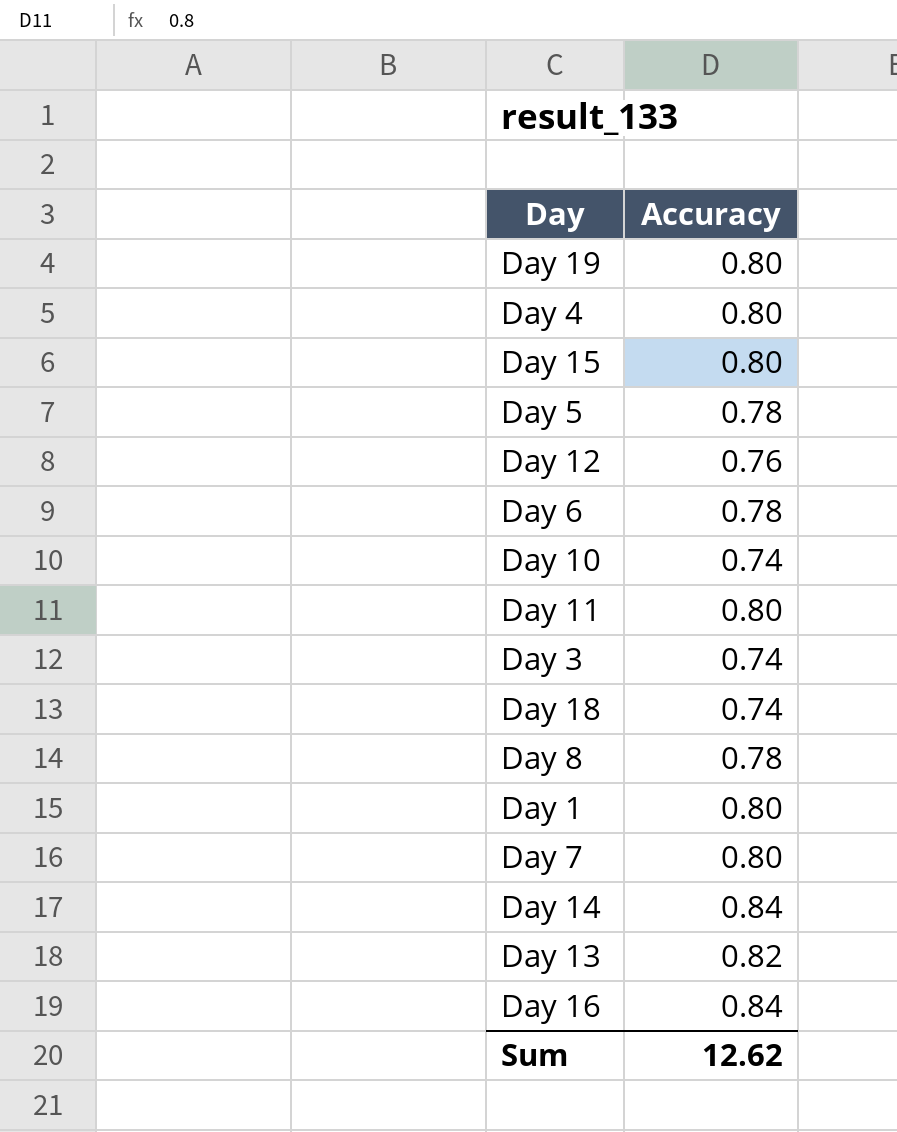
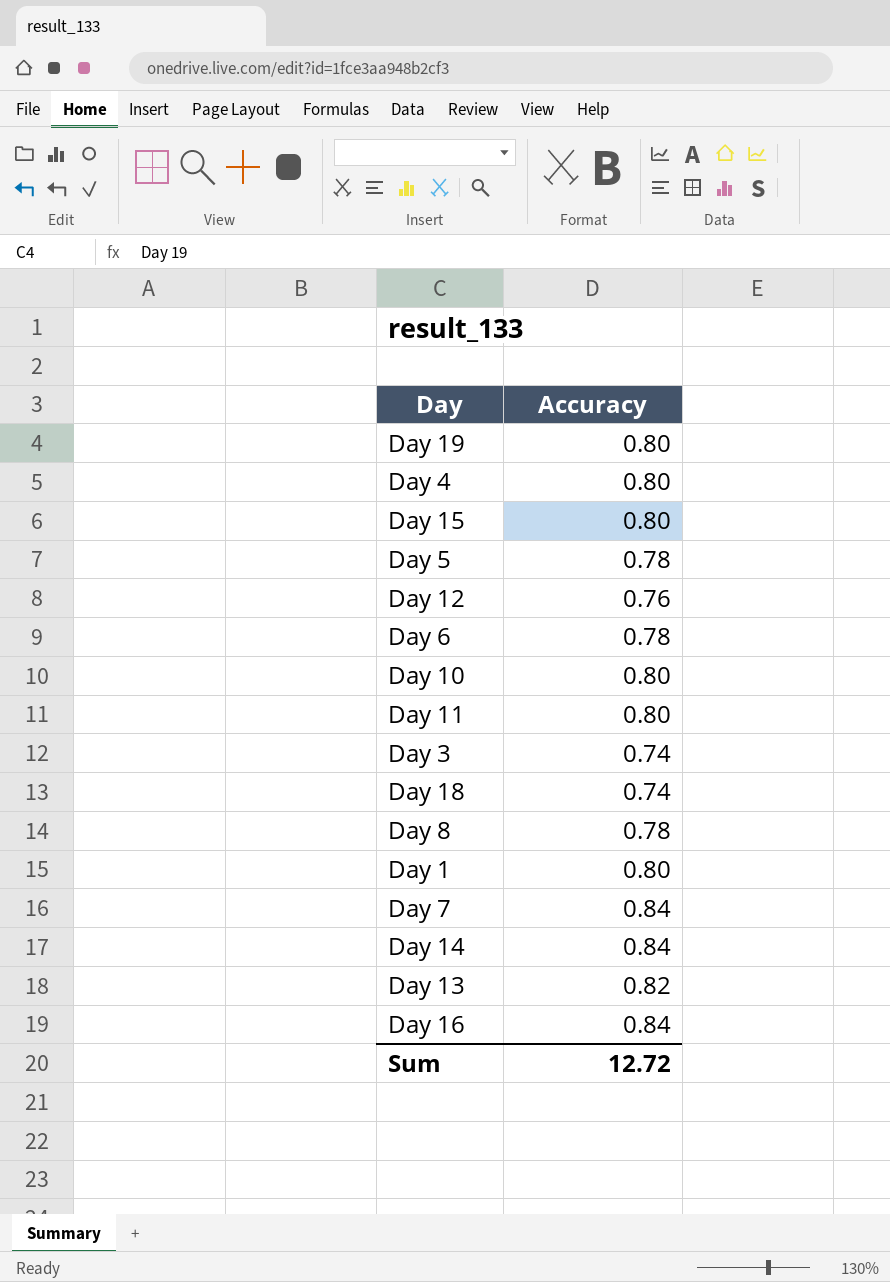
Day 10 | Accuracy: 0.74 -> 0.80
Day 7 | Accuracy: 0.80 -> 0.84
Sum | Accuracy: 12.62 -> 12.72

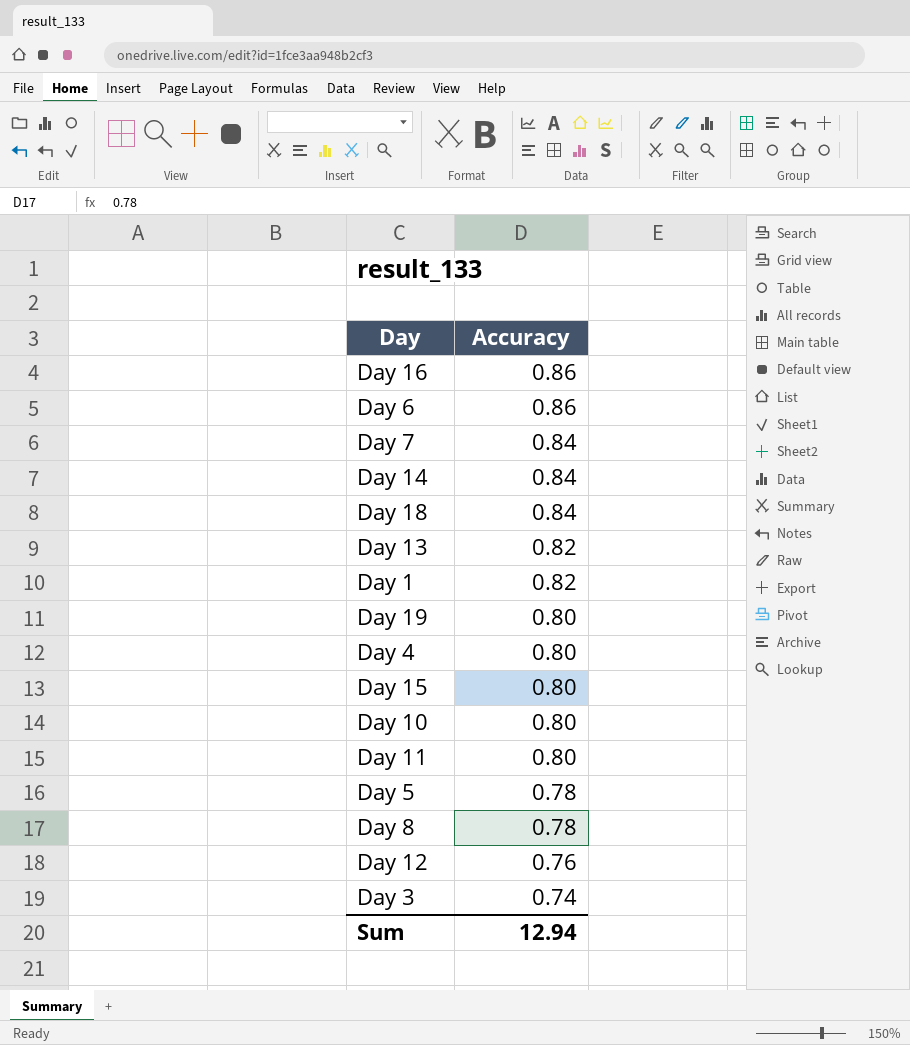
row order: none -> Accuracy descending
Day 16 | Accuracy: 0.84 -> 0.86
Day 6 | Accuracy: 0.78 -> 0.86
Day 18 | Accuracy: 0.74 -> 0.84
Day 1 | Accuracy: 0.80 -> 0.82
Sum | Accuracy: 12.72 -> 12.94

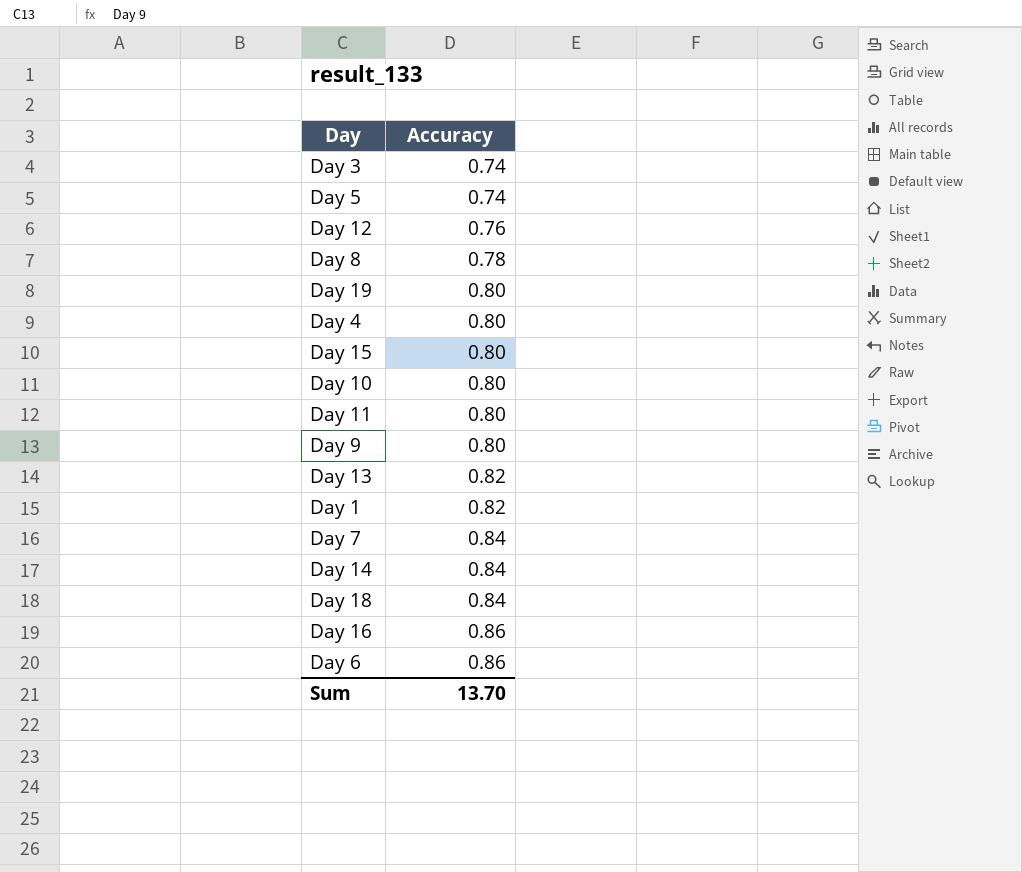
row order: Accuracy descending -> Accuracy ascending
Day 5 | Accuracy: 0.78 -> 0.74
row Day 9: none -> 0.80
Sum | Accuracy: 12.94 -> 13.70

